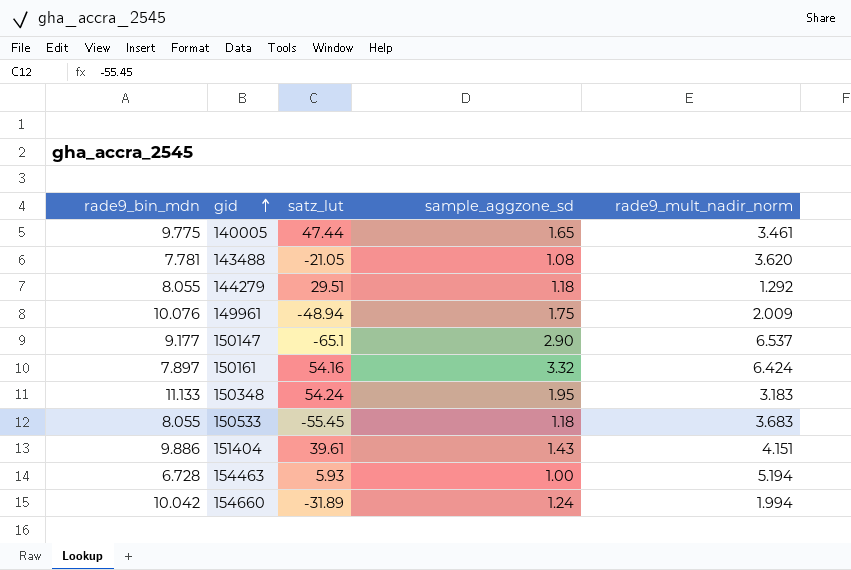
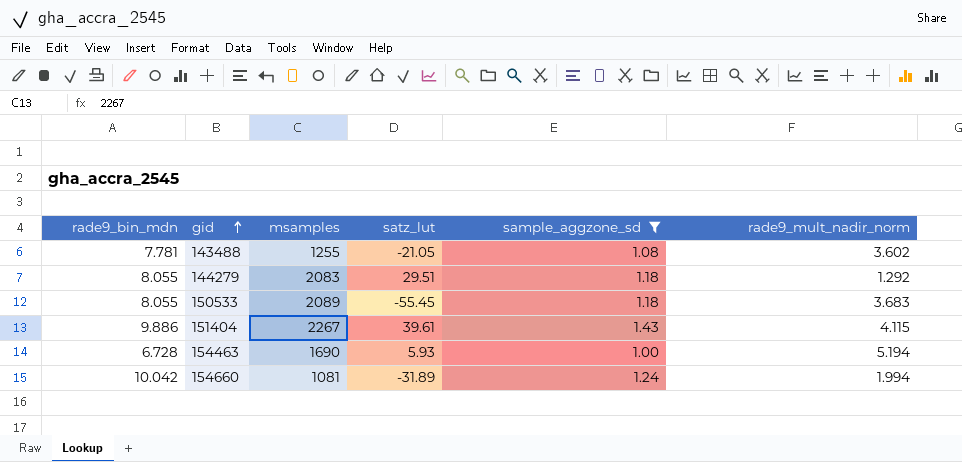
filter: none -> sample_aggzone_sd <= 1.43
column msamples | position: none -> 3
143488 | rade9_mult_nadir_norm: 3.620 -> 3.602
151404 | rade9_mult_nadir_norm: 4.151 -> 4.115

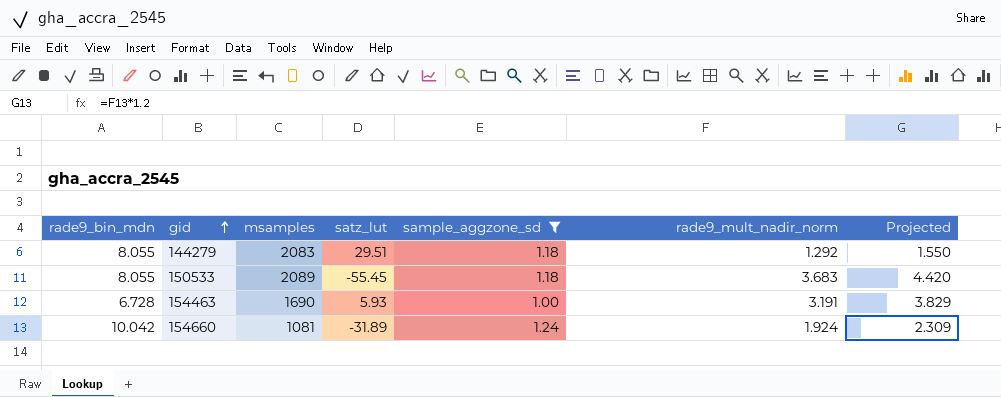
column Projected | formula: none -> [rade9_mult_nadir_norm] * 1.2
row 143488: 7.781 | 1255 | -21.05 | 1.08 | 3.602 -> none
row 151404: 9.886 | 2267 | 39.61 | 1.43 | 4.115 -> none
154463 | rade9_mult_nadir_norm: 5.194 -> 3.191
154660 | rade9_mult_nadir_norm: 1.994 -> 1.924

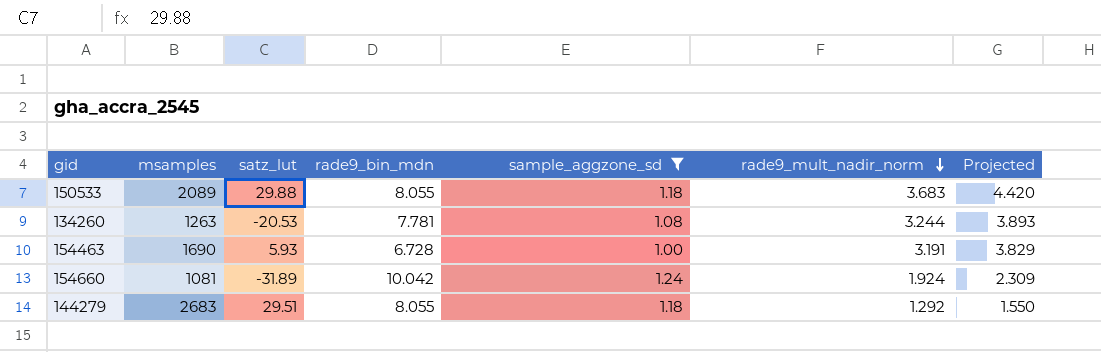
row order: gid ascending -> rade9_mult_nadir_norm descending
column rade9_bin_mdn | position: 1 -> 4
150533 | satz_lut: -55.45 -> 29.88
row 134260: none -> 1263 | -20.53 | 7.781 | 1.08 | 3.244 | 3.893
144279 | msamples: 2083 -> 2683

